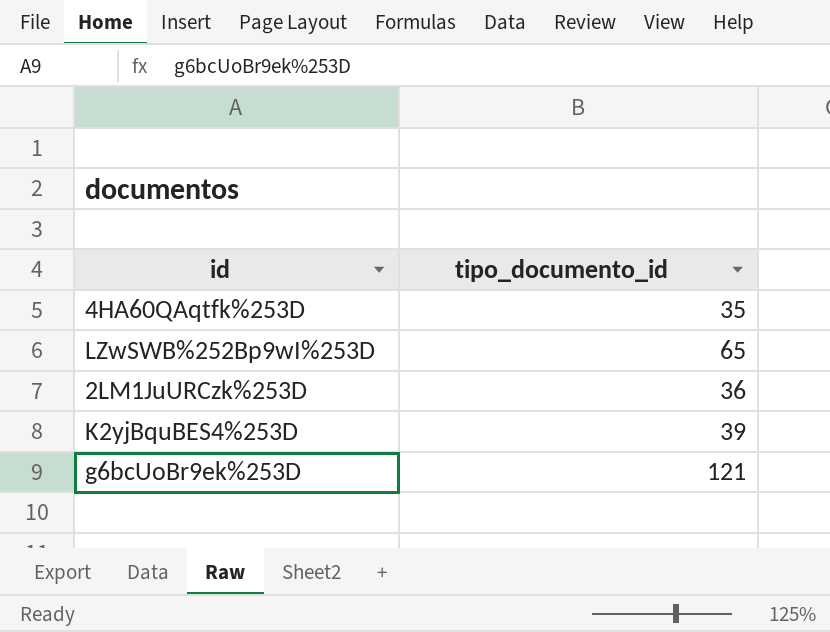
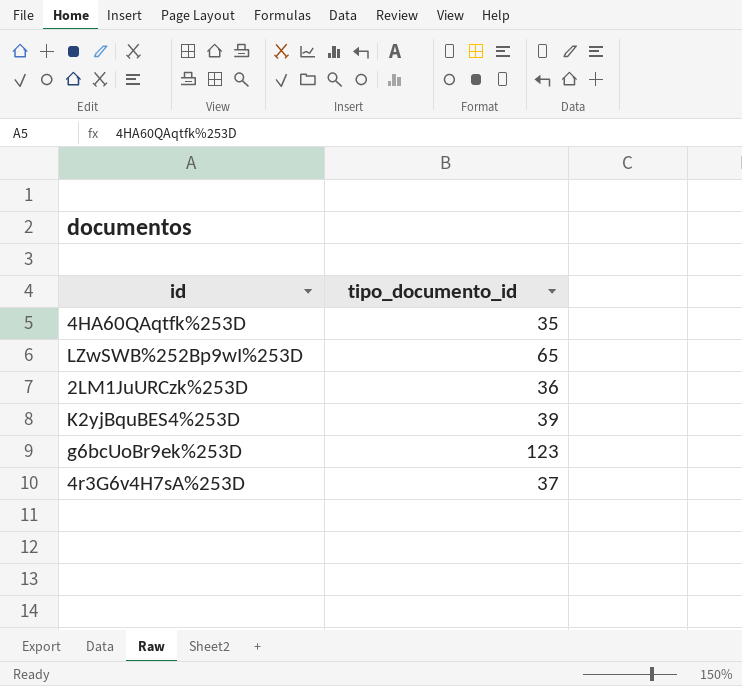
g6bcUoBr9ek%253D | tipo_documento_id: 121 -> 123
row 4r3G6v4H7sA%253D: none -> 37

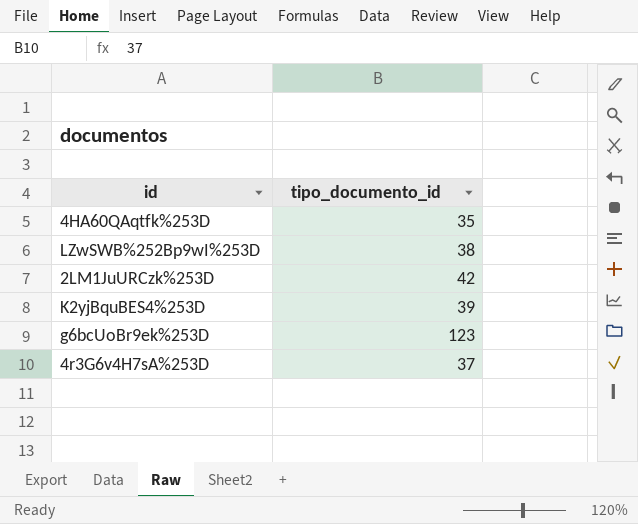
LZwSWB%252Bp9wI%253D | tipo_documento_id: 65 -> 38
2LM1JuURCzk%253D | tipo_documento_id: 36 -> 42

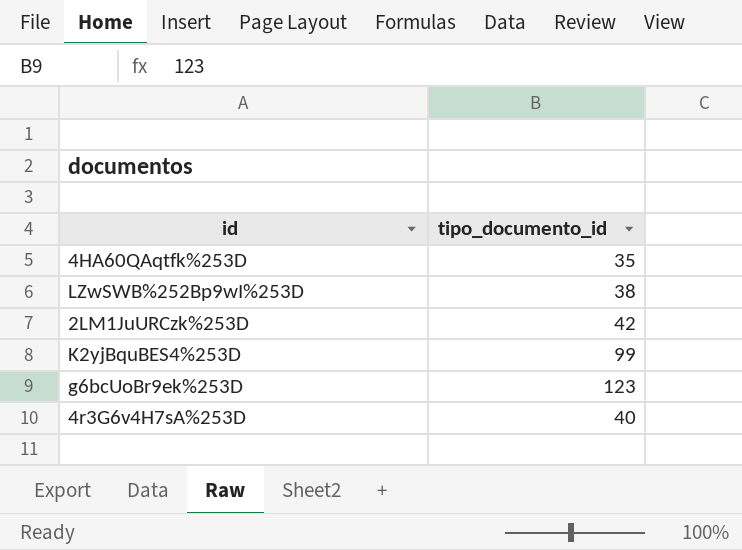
K2yjBquBES4%253D | tipo_documento_id: 39 -> 99
4r3G6v4H7sA%253D | tipo_documento_id: 37 -> 40

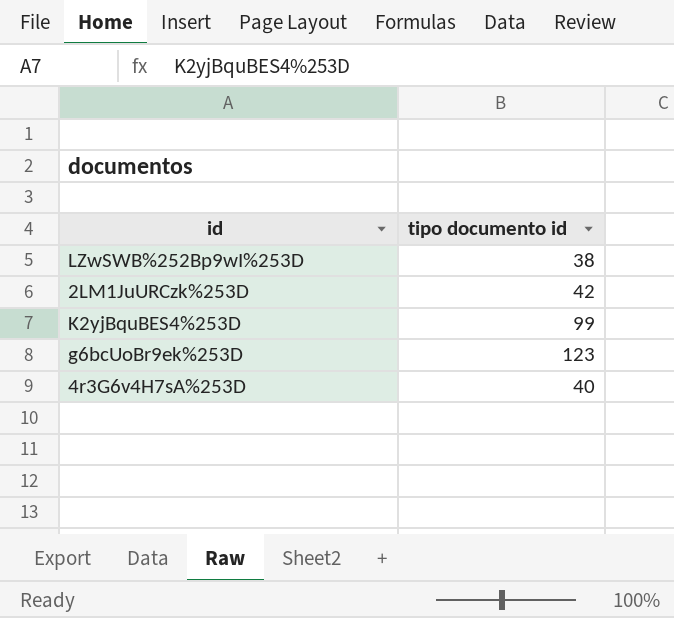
column name: tipo_documento_id -> tipo documento id
row 4HA60QAqtfk%253D: 35 -> none

